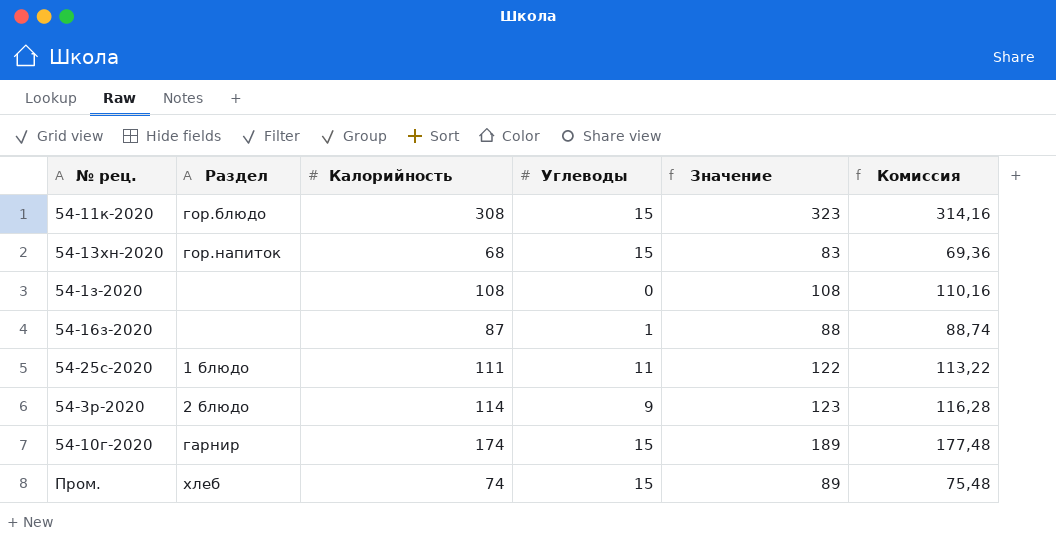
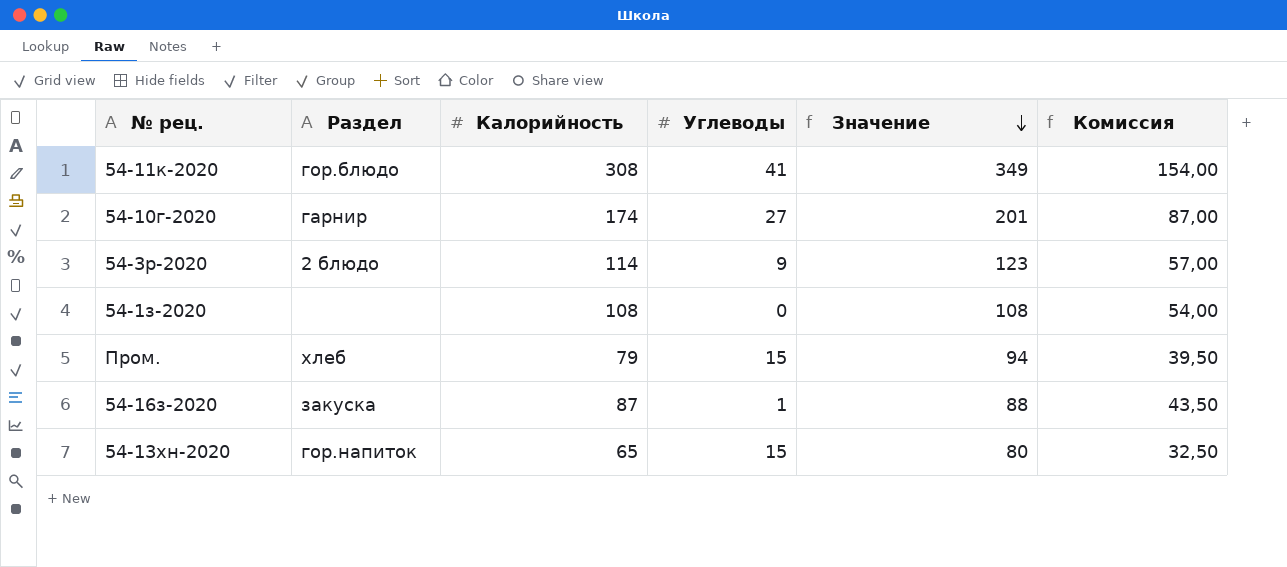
row order: none -> Значение descending
column Комиссия | formula: [Калорийность] * 1,02 -> [Калорийность] * 0,5
row 54-25с-2020: 1 блюдо | 111 | 11 | 122 | 113,22 -> none
54-11к-2020 | Углеводы: 15 -> 41
54-11к-2020 | Значение: 323 -> 349
54-10г-2020 | Углеводы: 15 -> 27
54-10г-2020 | Значение: 189 -> 201
Пром. | Калорийность: 74 -> 79
Пром. | Значение: 89 -> 94
54-16з-2020 | Раздел: none -> закуска
54-13хн-2020 | Калорийность: 68 -> 65
54-13хн-2020 | Значение: 83 -> 80

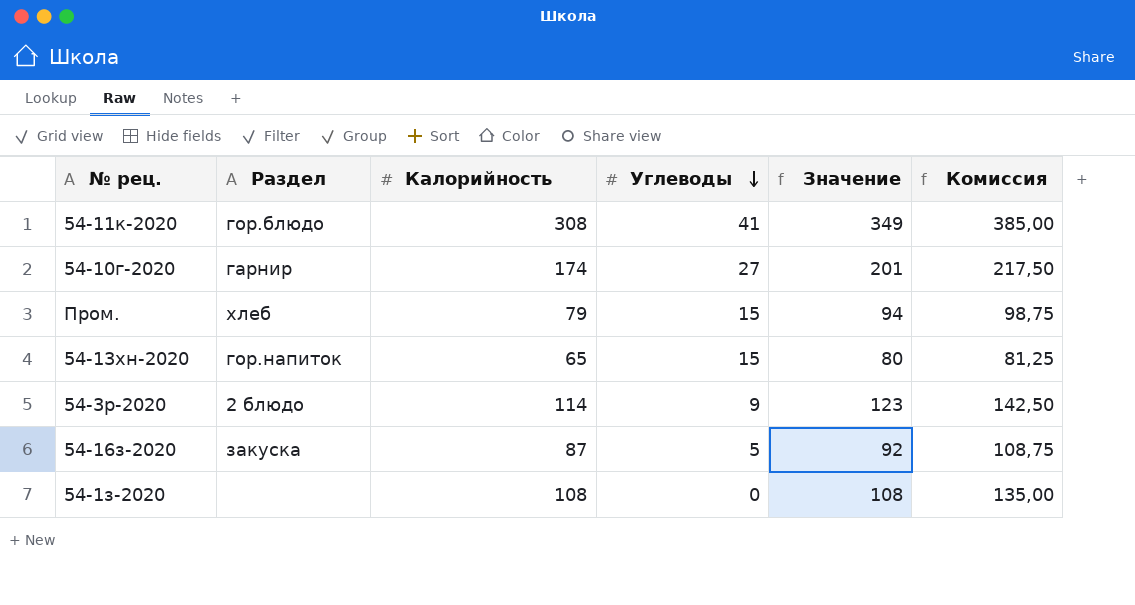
row order: Значение descending -> Углеводы descending
column Комиссия | formula: [Калорийность] * 0,5 -> [Калорийность] * 1,25
54-16з-2020 | Углеводы: 1 -> 5
54-16з-2020 | Значение: 88 -> 92

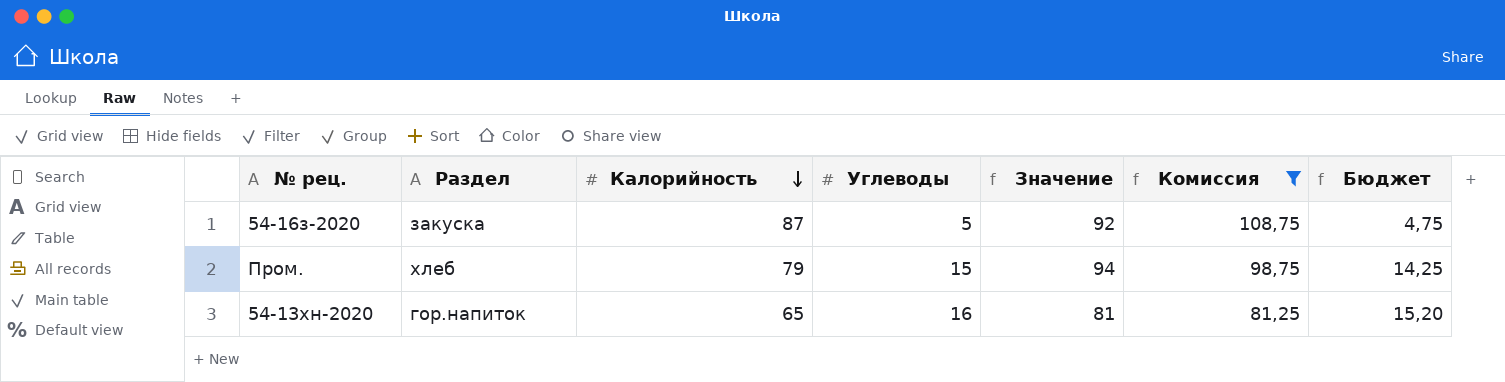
filter: none -> Комиссия <= 108,75
row order: Углеводы descending -> Калорийность descending
column Бюджет | formula: none -> [Углеводы] * 0,95
54-13хн-2020 | Углеводы: 15 -> 16
54-13хн-2020 | Значение: 80 -> 81

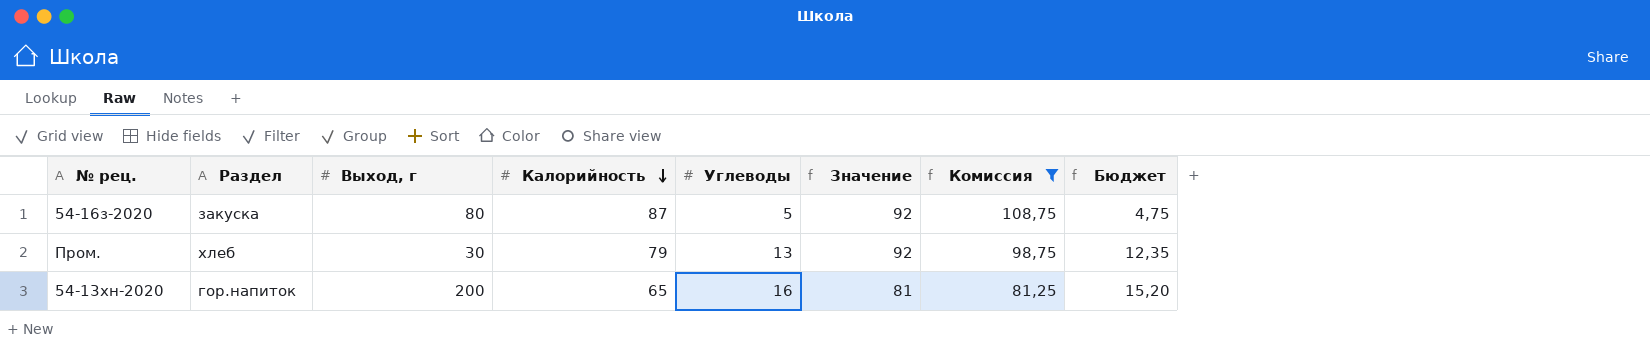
column Выход, г | position: none -> 3
Пром. | Углеводы: 15 -> 13
Пром. | Значение: 94 -> 92
Пром. | Бюджет: 14,25 -> 12,35

